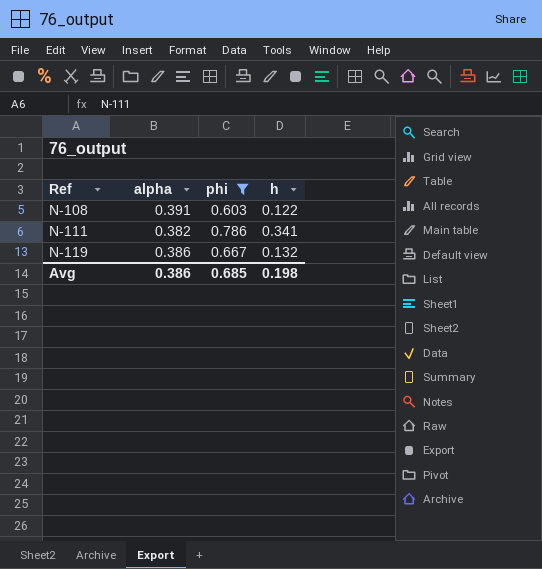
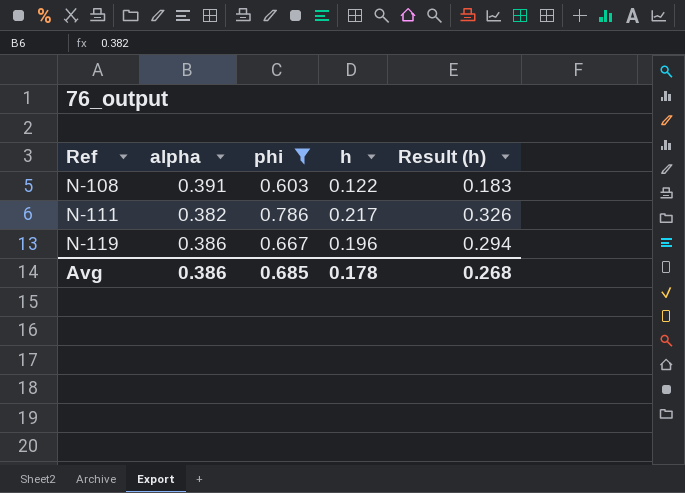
column Result (h) | formula: none -> [h] * 1.5
N-111 | h: 0.341 -> 0.217
N-119 | h: 0.132 -> 0.196
Avg | h: 0.198 -> 0.178

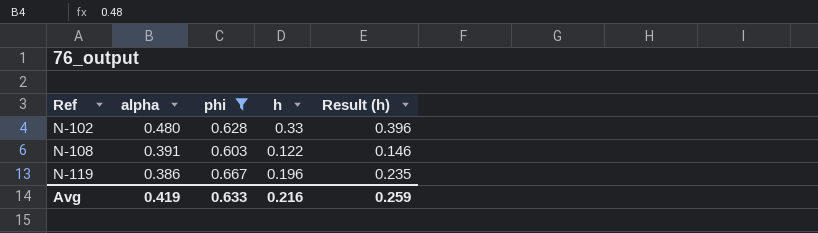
column Result (h) | formula: [h] * 1.5 -> [h] * 1.2
row N-111: 0.382 | 0.786 | 0.217 | 0.326 -> none
row N-102: none -> 0.480 | 0.628 | 0.33 | 0.396
Avg | alpha: 0.386 -> 0.419
Avg | phi: 0.685 -> 0.633
Avg | h: 0.178 -> 0.216
Avg | Result (h): 0.268 -> 0.259

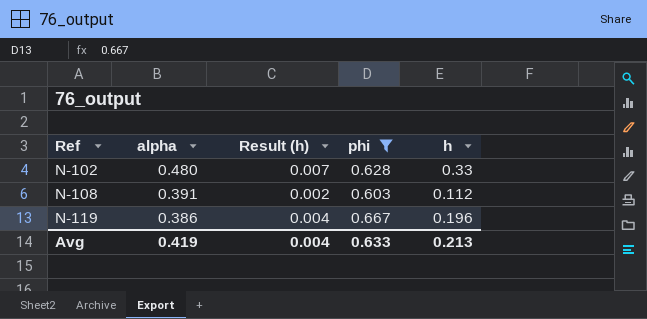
column Result (h) | formula: [h] * 1.2 -> [h] * 0.02
column Result (h) | position: 5 -> 3
N-108 | h: 0.122 -> 0.112
Avg | Result (h): 0.259 -> 0.004
Avg | h: 0.216 -> 0.213

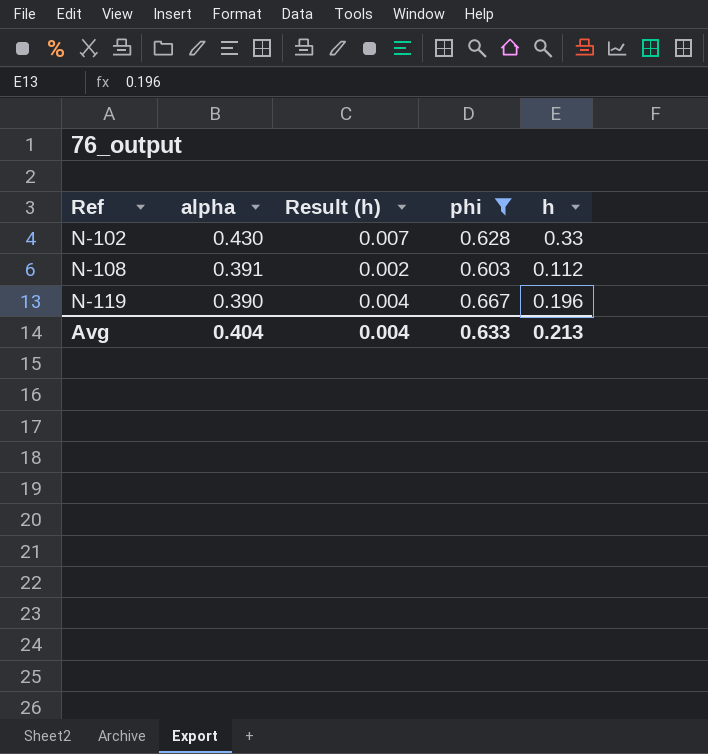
N-102 | alpha: 0.480 -> 0.430
N-119 | alpha: 0.386 -> 0.390
Avg | alpha: 0.419 -> 0.404

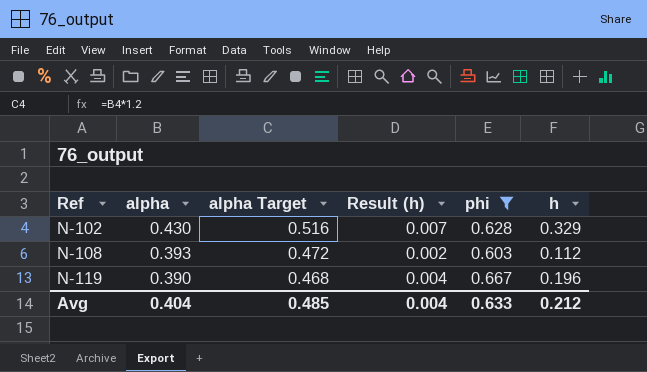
column alpha Target | formula: none -> [alpha] * 1.2
N-102 | h: 0.33 -> 0.329
N-108 | alpha: 0.391 -> 0.393
Avg | h: 0.213 -> 0.212

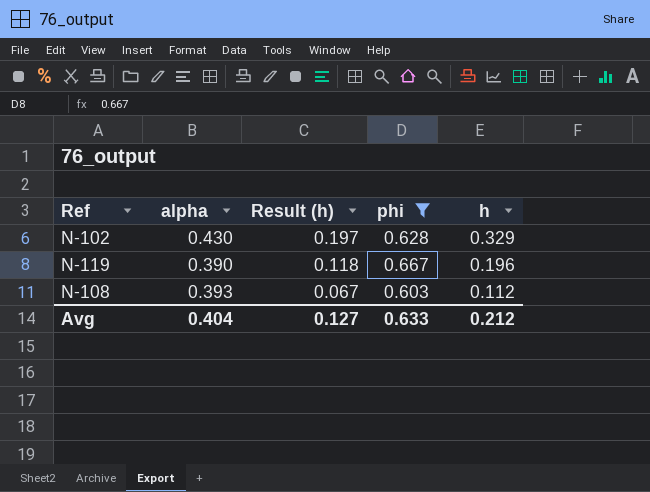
row order: Ref ascending -> Result (h) descending
column alpha Target | formula: [alpha] * 1.2 -> none
column Result (h) | formula: [h] * 0.02 -> [h] * 0.6
Avg | Result (h): 0.004 -> 0.127

